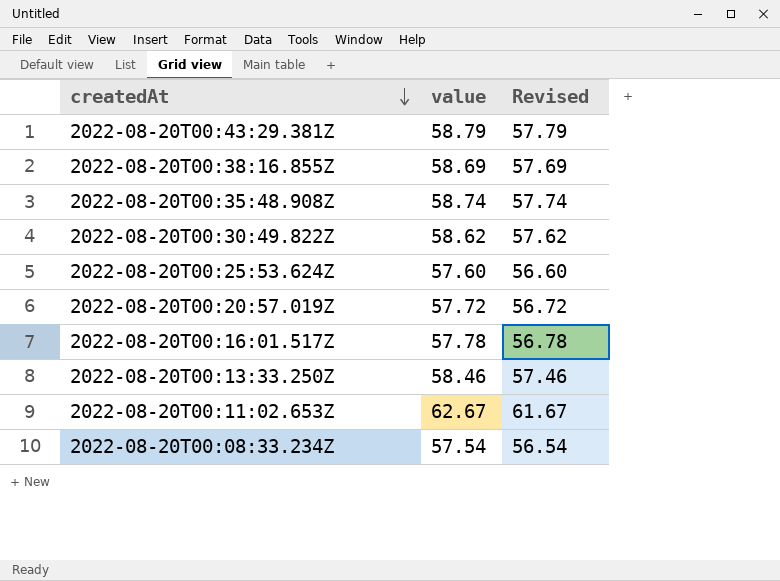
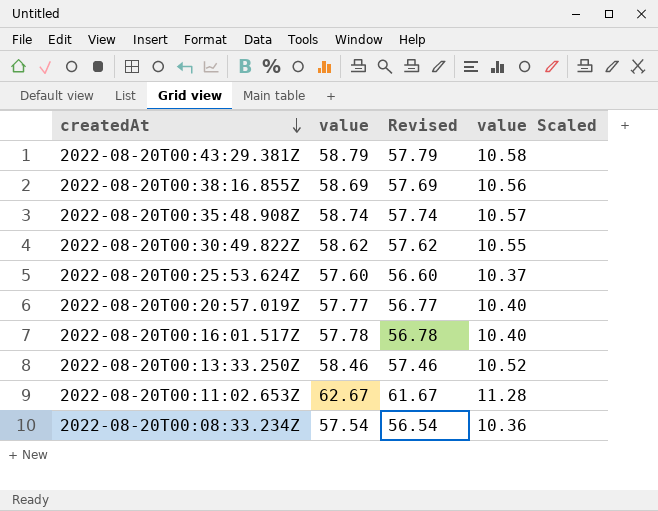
column value Scaled | formula: none -> [value] * 0.18
2022-08-20T00:20:57.019Z | value: 57.72 -> 57.77
2022-08-20T00:20:57.019Z | Revised: 56.72 -> 56.77

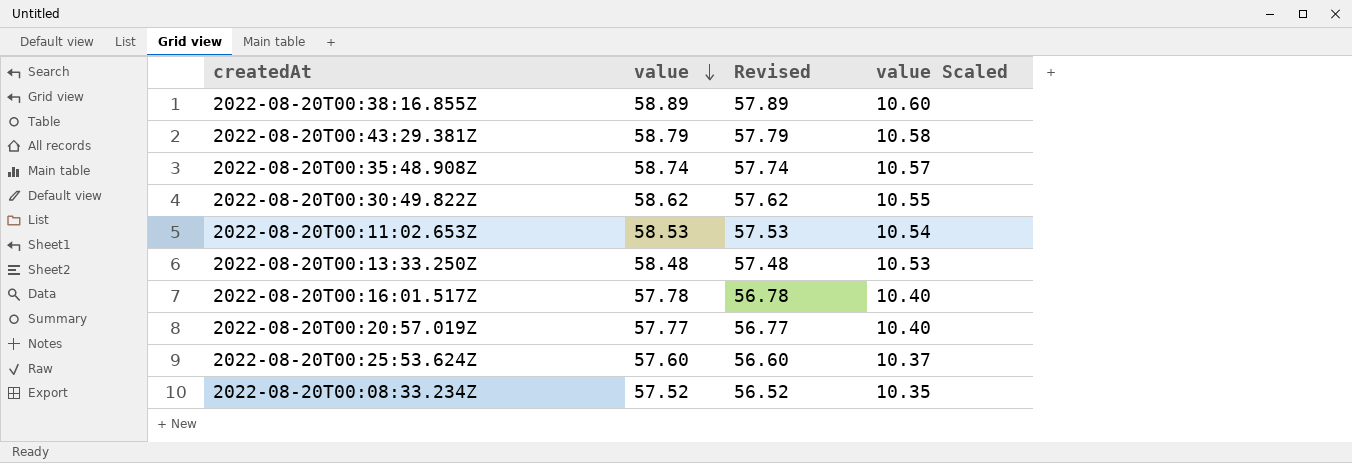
row order: createdAt descending -> value descending
2022-08-20T00:38:16.855Z | value: 58.69 -> 58.89
2022-08-20T00:38:16.855Z | Revised: 57.69 -> 57.89
2022-08-20T00:38:16.855Z | value Scaled: 10.56 -> 10.60
2022-08-20T00:11:02.653Z | value: 62.67 -> 58.53
2022-08-20T00:11:02.653Z | Revised: 61.67 -> 57.53
2022-08-20T00:11:02.653Z | value Scaled: 11.28 -> 10.54
2022-08-20T00:13:33.250Z | value: 58.46 -> 58.48
2022-08-20T00:13:33.250Z | Revised: 57.46 -> 57.48
2022-08-20T00:13:33.250Z | value Scaled: 10.52 -> 10.53
2022-08-20T00:08:33.234Z | value: 57.54 -> 57.52
2022-08-20T00:08:33.234Z | Revised: 56.54 -> 56.52
2022-08-20T00:08:33.234Z | value Scaled: 10.36 -> 10.35

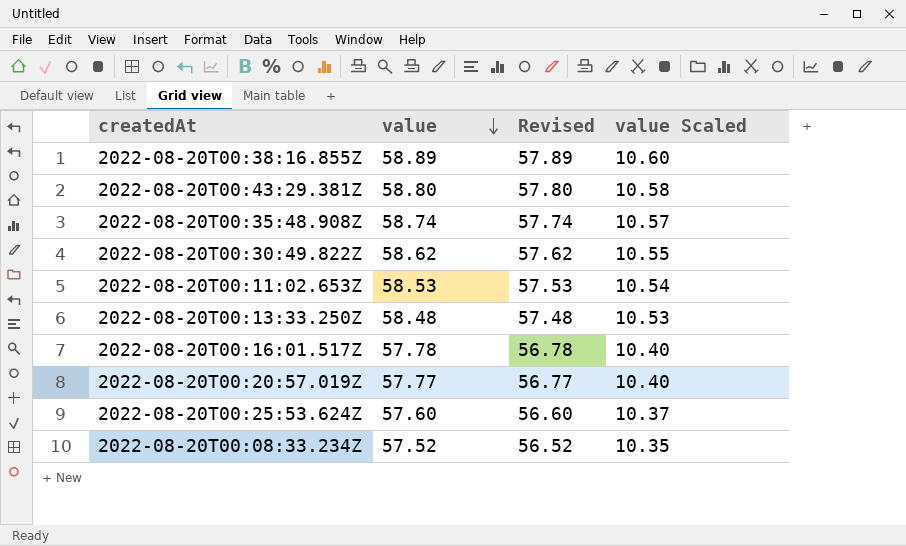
2022-08-20T00:43:29.381Z | value: 58.79 -> 58.80
2022-08-20T00:43:29.381Z | Revised: 57.79 -> 57.80

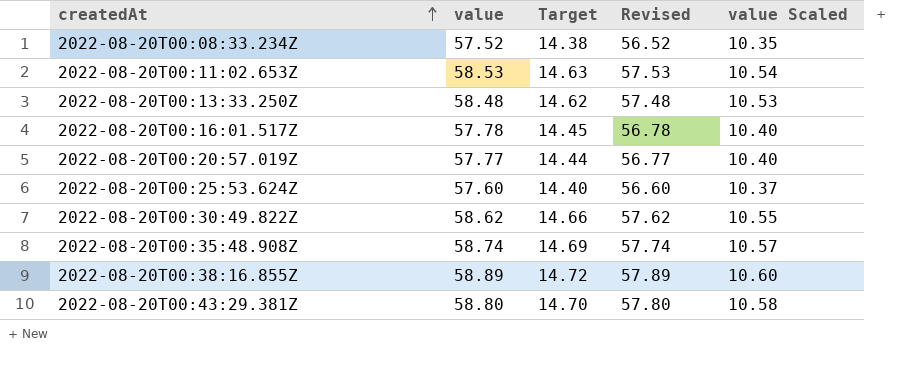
row order: value descending -> createdAt ascending
column Target | formula: none -> [value] * 0.25

